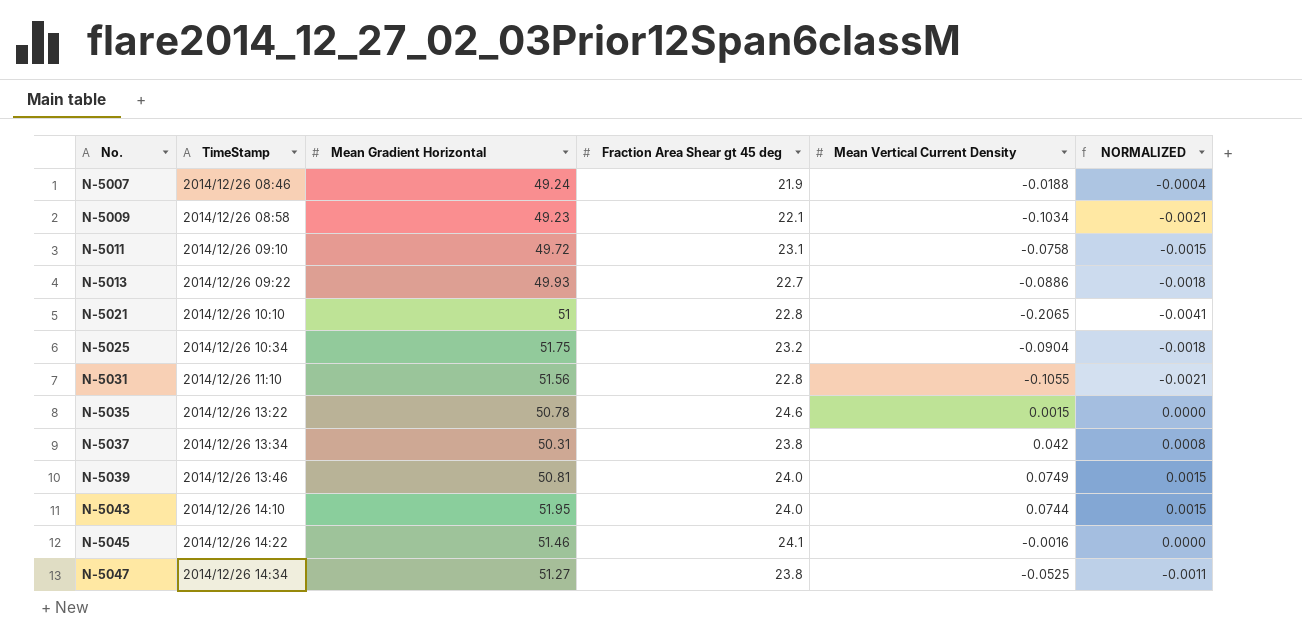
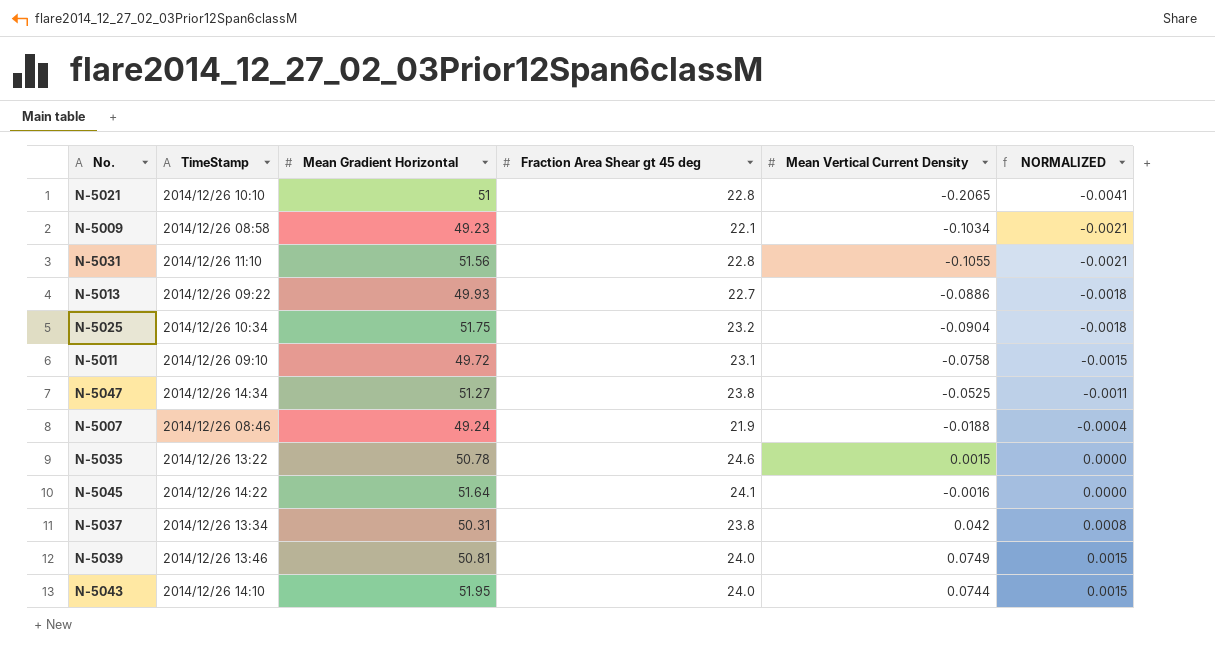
row order: No. ascending -> NORMALIZED ascending
N-5045 | Mean Gradient Horizontal: 51.46 -> 51.64

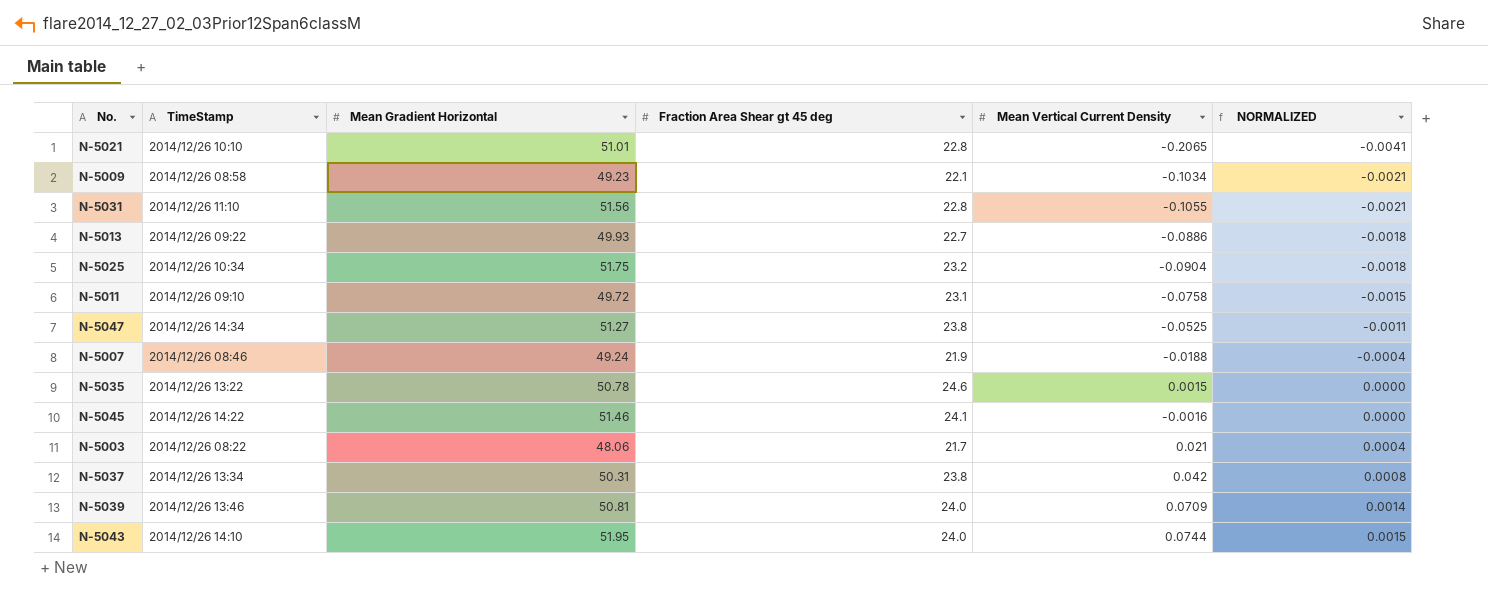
N-5021 | Mean Gradient Horizontal: 51 -> 51.01
N-5045 | Mean Gradient Horizontal: 51.64 -> 51.46
row N-5003: none -> 2014/12/26 08:22 | 48.06 | 21.7 | 0.021 | 0.0004
N-5039 | Mean Vertical Current Density: 0.0749 -> 0.0709
N-5039 | NORMALIZED: 0.0015 -> 0.0014

